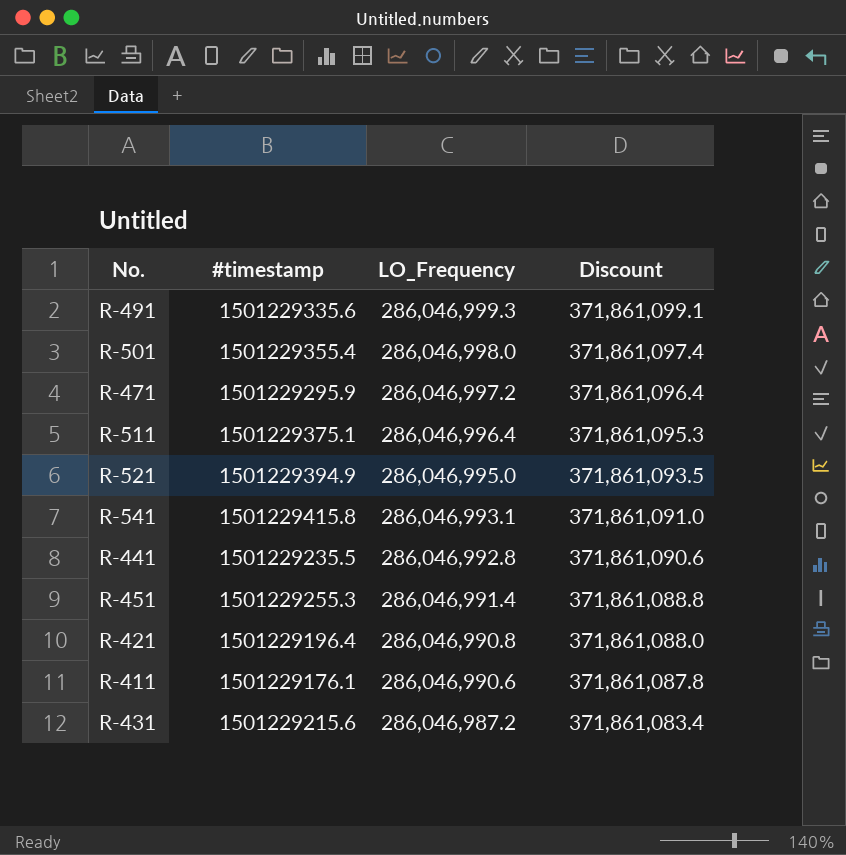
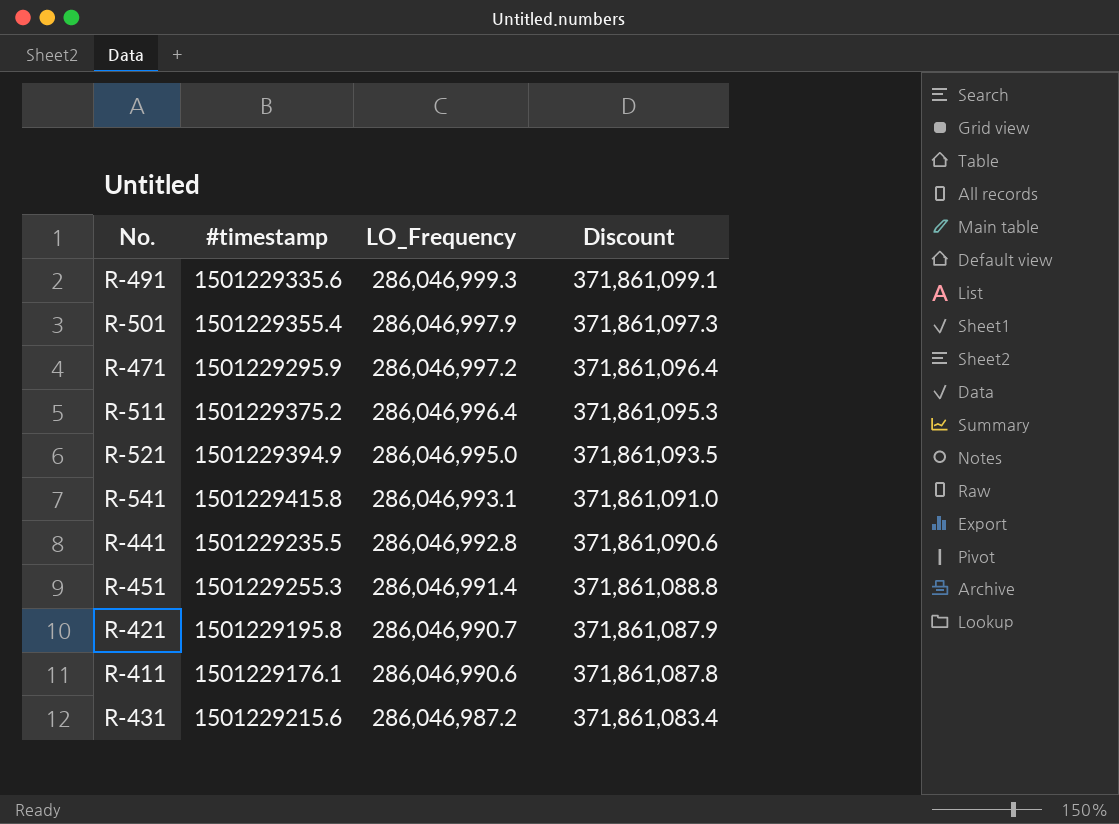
R-501 | LO_Frequency: 286,046,998.0 -> 286,046,997.9
R-501 | Discount: 371,861,097.4 -> 371,861,097.3
R-511 | #timestamp: 1501229375.1 -> 1501229375.2
R-421 | #timestamp: 1501229196.4 -> 1501229195.8
R-421 | LO_Frequency: 286,046,990.8 -> 286,046,990.7
R-421 | Discount: 371,861,088.0 -> 371,861,087.9

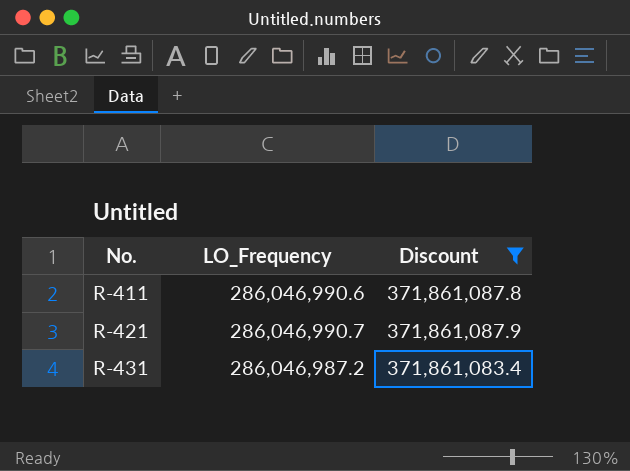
filter: none -> Discount <= 371,861,087.9
row order: LO_Frequency descending -> No. ascending
column #timestamp | position: 2 -> none

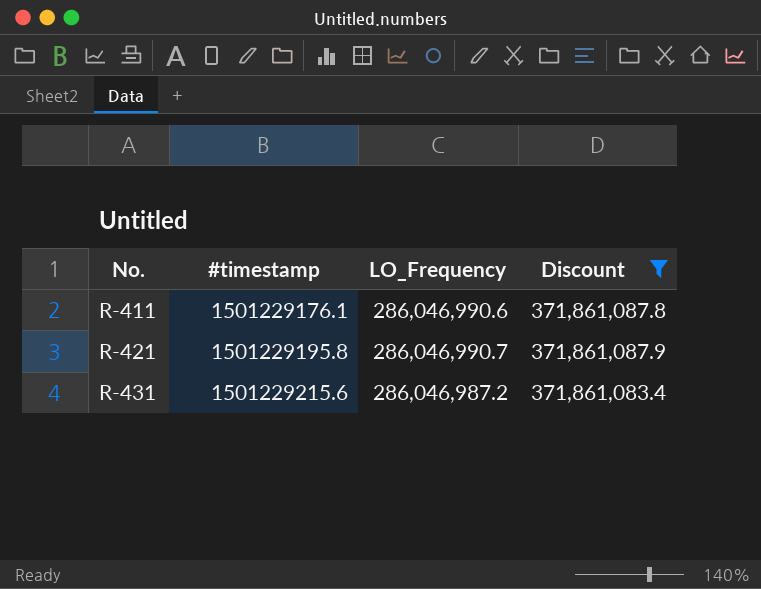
column #timestamp | position: none -> 2

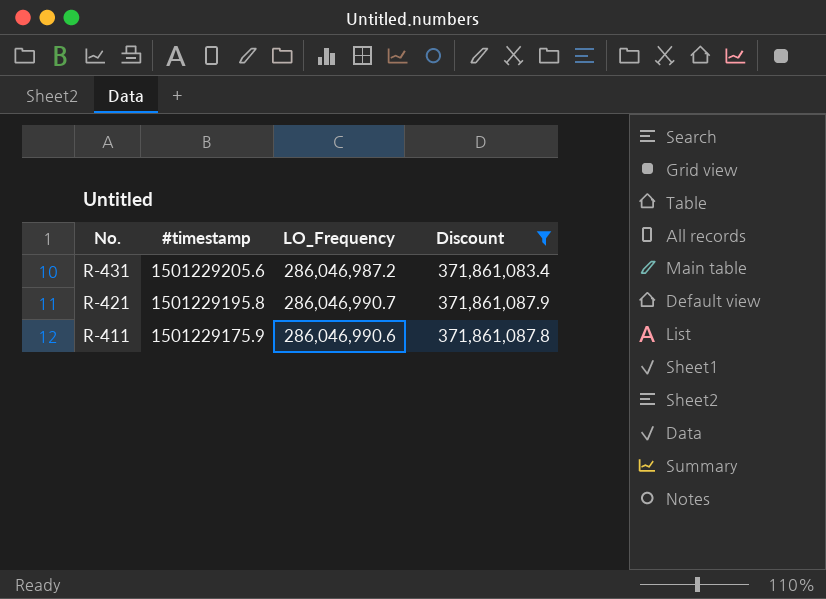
row order: No. ascending -> No. descending
R-431 | #timestamp: 1501229215.6 -> 1501229205.6
R-411 | #timestamp: 1501229176.1 -> 1501229175.9

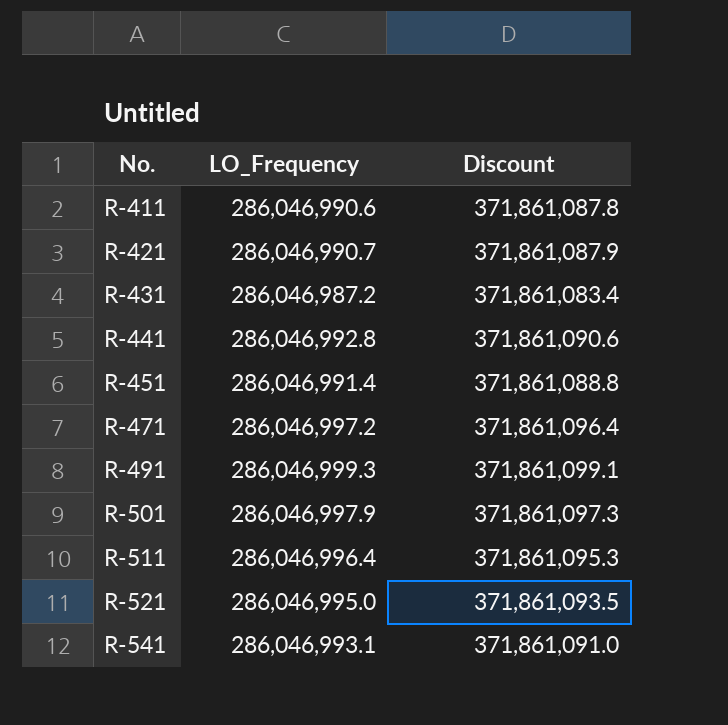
filter: Discount <= 371,861,087.9 -> none
row order: No. descending -> No. ascending
column #timestamp | position: 2 -> none

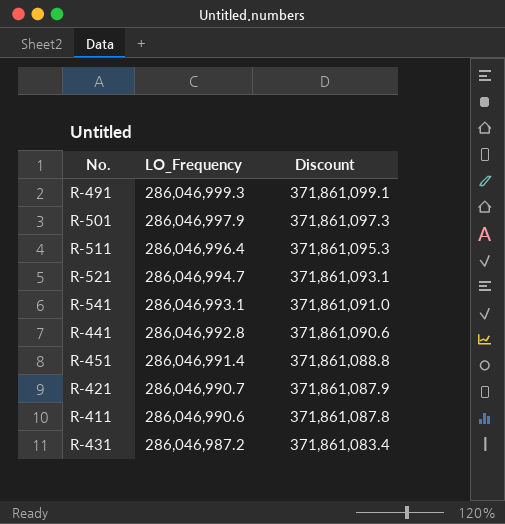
row order: No. ascending -> LO_Frequency descending
row R-471: 286,046,997.2 | 371,861,096.4 -> none
R-521 | LO_Frequency: 286,046,995.0 -> 286,046,994.7
R-521 | Discount: 371,861,093.5 -> 371,861,093.1

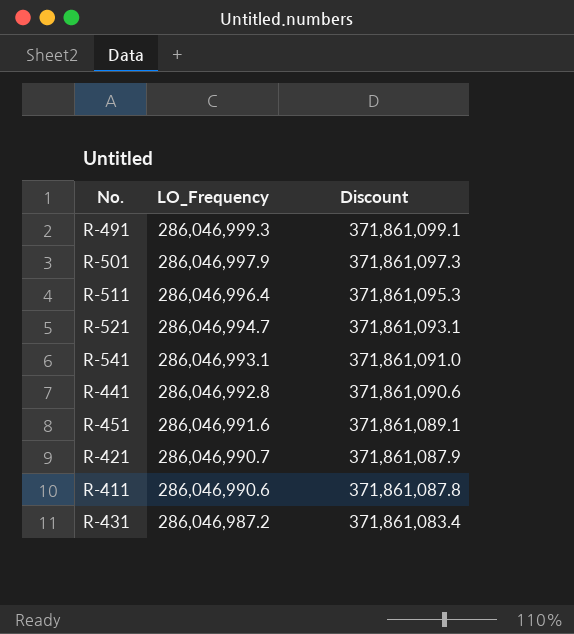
R-451 | LO_Frequency: 286,046,991.4 -> 286,046,991.6
R-451 | Discount: 371,861,088.8 -> 371,861,089.1

